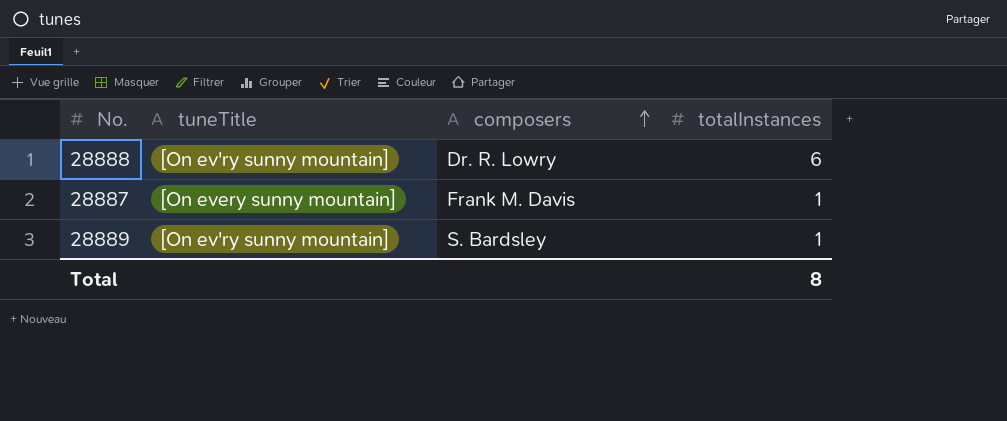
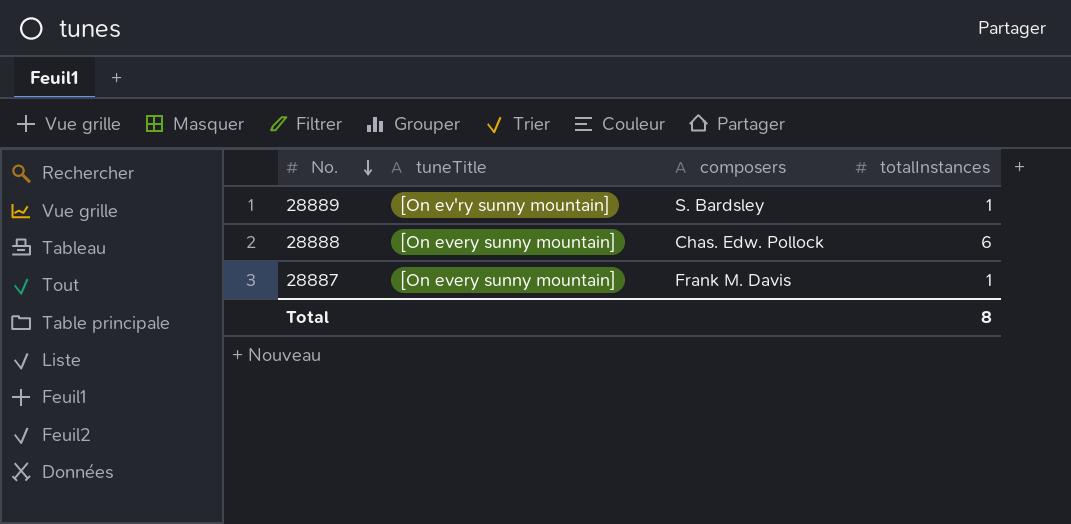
row order: composers ascending -> No. descending
28888 | tuneTitle: [On ev'ry sunny mountain] -> [On every sunny mountain]
28888 | composers: Dr. R. Lowry -> Chas. Edw. Pollock

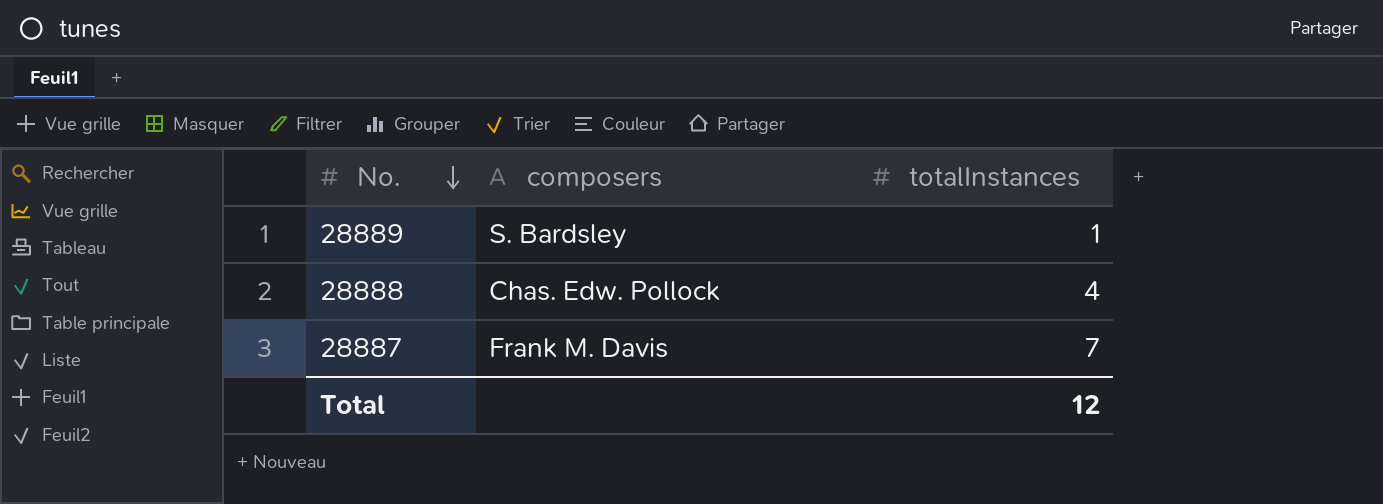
column tuneTitle | position: 2 -> none
28888 | totalInstances: 6 -> 4
28887 | totalInstances: 1 -> 7
Total | totalInstances: 8 -> 12

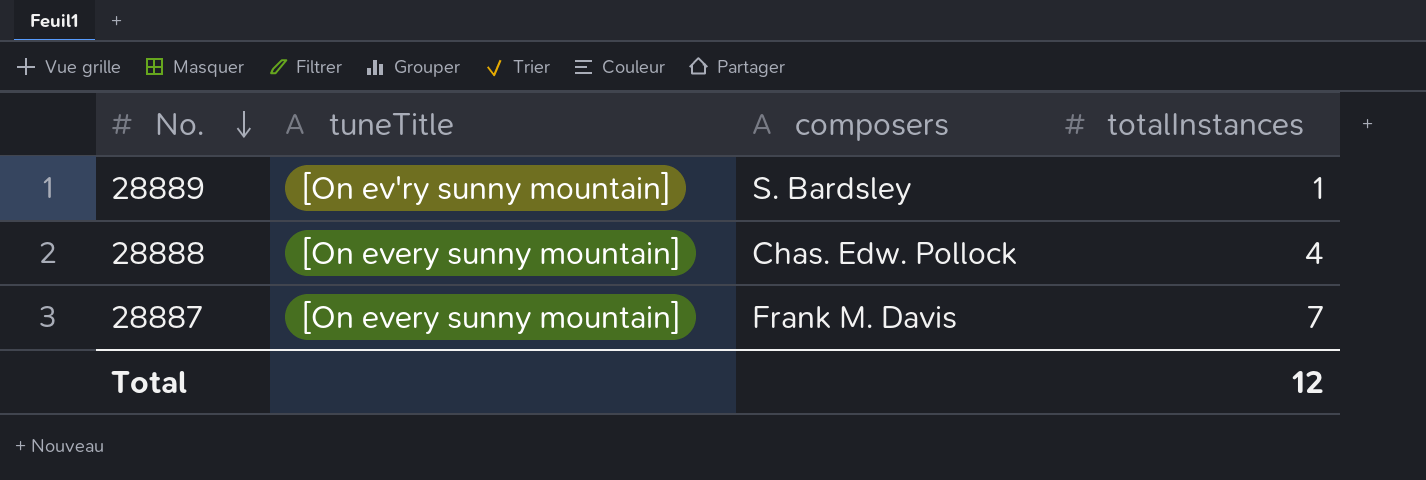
column tuneTitle | position: none -> 2

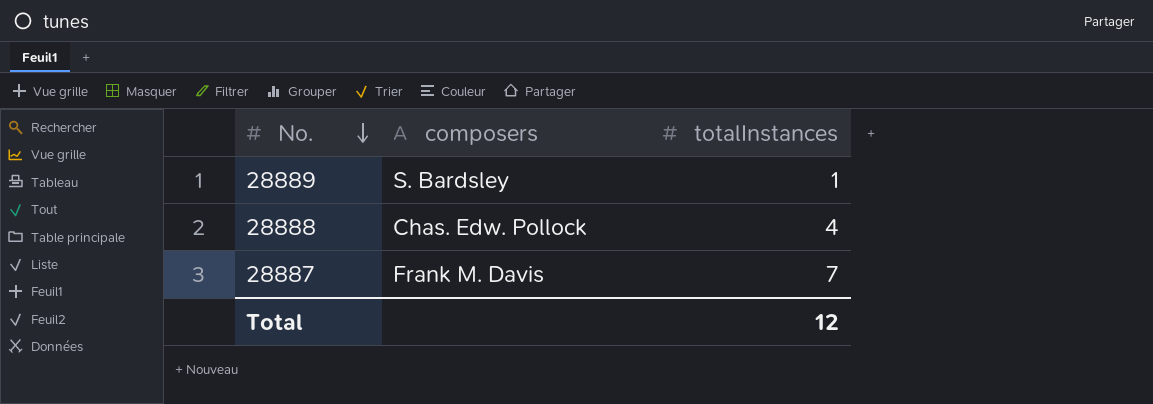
column tuneTitle | position: 2 -> none

